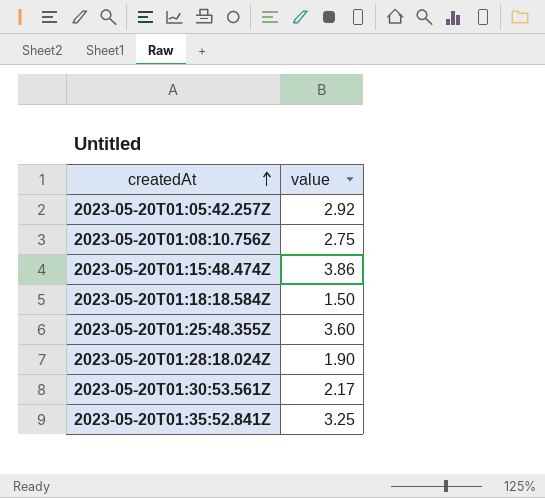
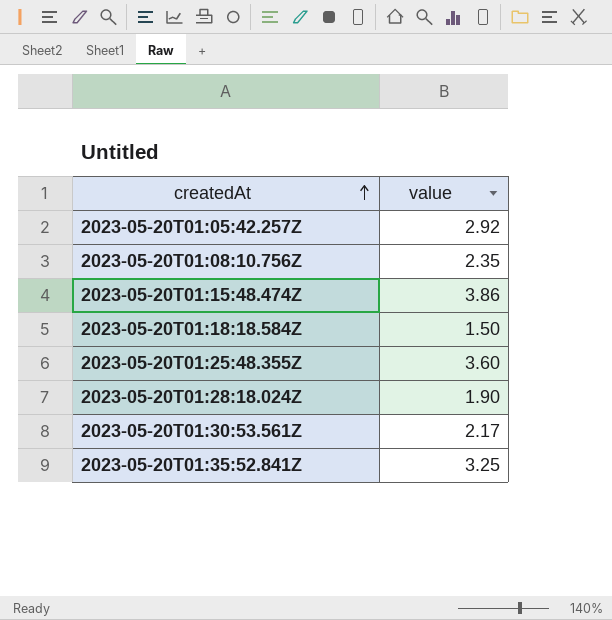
2023-05-20T01:08:10.756Z | value: 2.75 -> 2.35

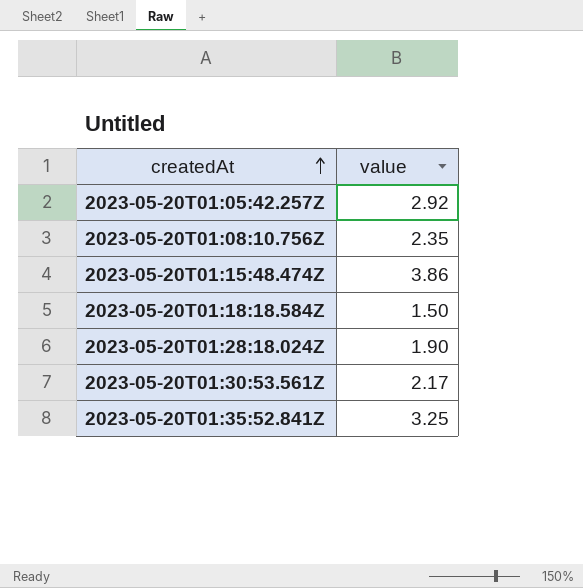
row 2023-05-20T01:25:48.355Z: 3.60 -> none

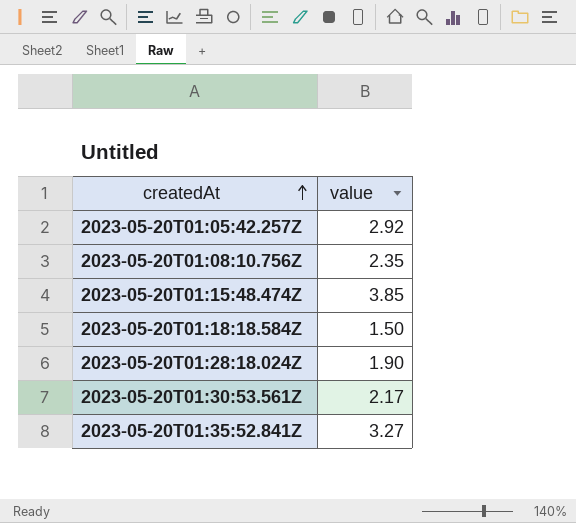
2023-05-20T01:15:48.474Z | value: 3.86 -> 3.85
2023-05-20T01:35:52.841Z | value: 3.25 -> 3.27

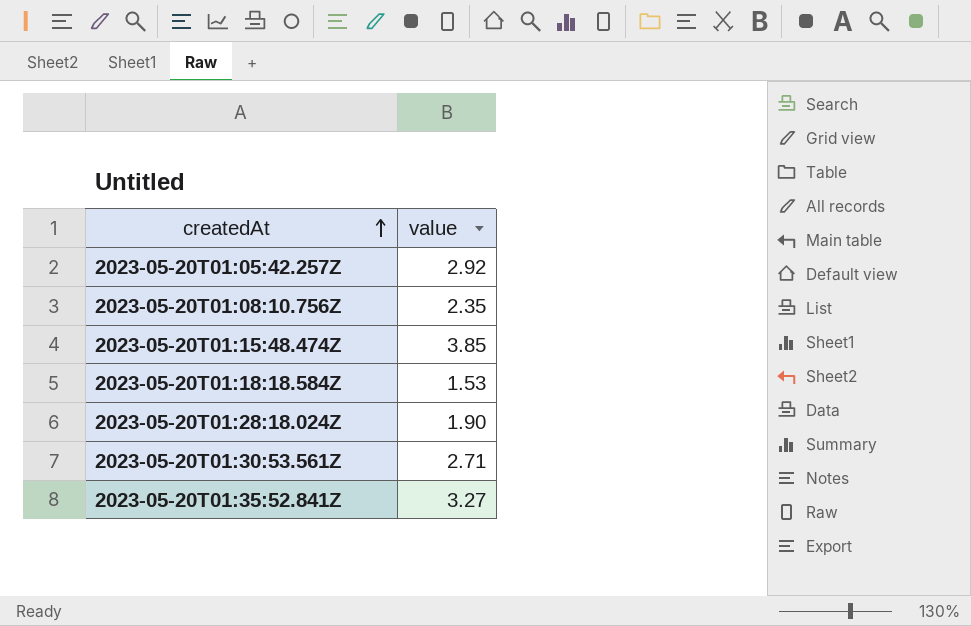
2023-05-20T01:18:18.584Z | value: 1.50 -> 1.53
2023-05-20T01:30:53.561Z | value: 2.17 -> 2.71

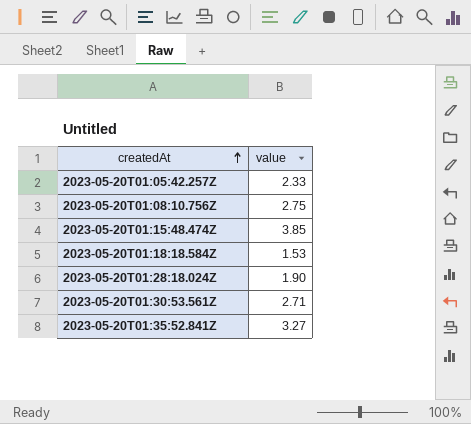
2023-05-20T01:05:42.257Z | value: 2.92 -> 2.33
2023-05-20T01:08:10.756Z | value: 2.35 -> 2.75

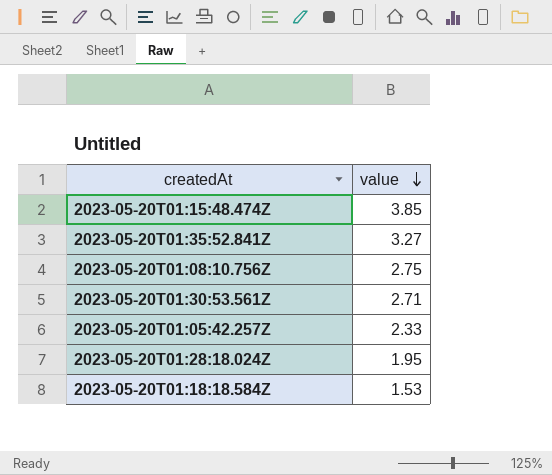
row order: createdAt ascending -> value descending
2023-05-20T01:28:18.024Z | value: 1.90 -> 1.95

